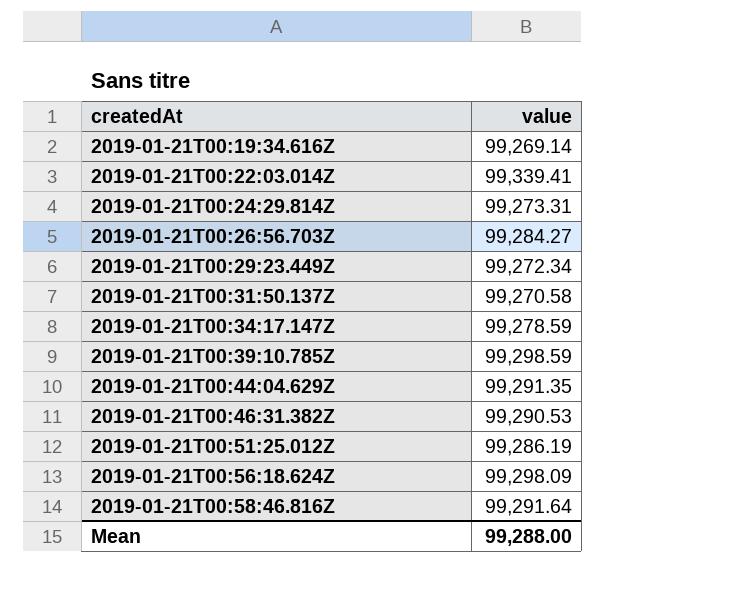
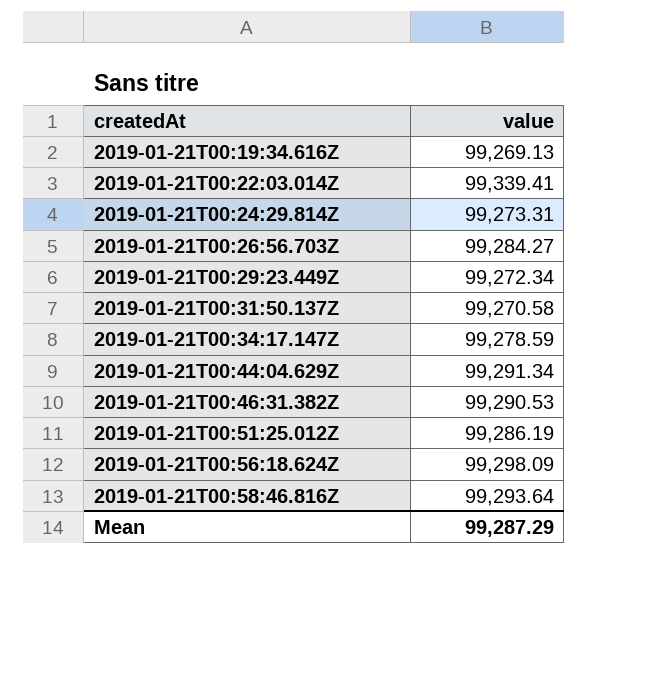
row 2019-01-21T00:39:10.785Z: 99,298.59 -> none
2019-01-21T00:19:34.616Z | value: 99,269.14 -> 99,269.13
2019-01-21T00:44:04.629Z | value: 99,291.35 -> 99,291.34
2019-01-21T00:58:46.816Z | value: 99,291.64 -> 99,293.64
Mean | value: 99,288.00 -> 99,287.29

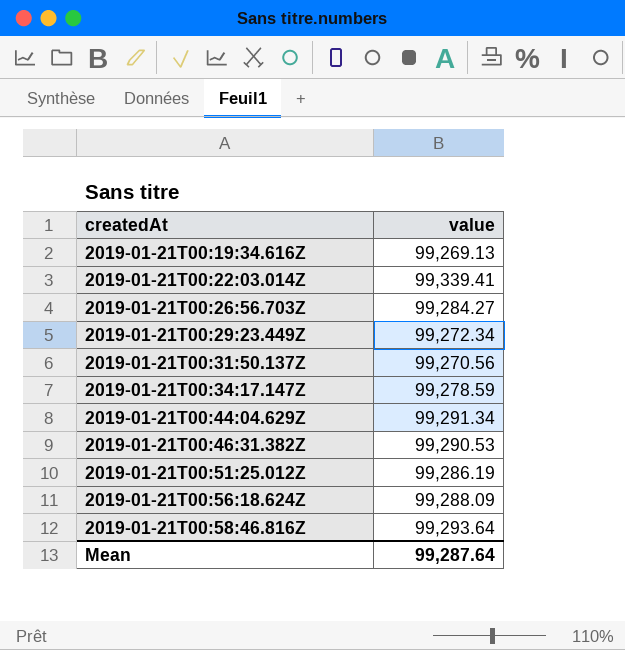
row 2019-01-21T00:24:29.814Z: 99,273.31 -> none
2019-01-21T00:31:50.137Z | value: 99,270.58 -> 99,270.56
2019-01-21T00:56:18.624Z | value: 99,298.09 -> 99,288.09
Mean | value: 99,287.29 -> 99,287.64

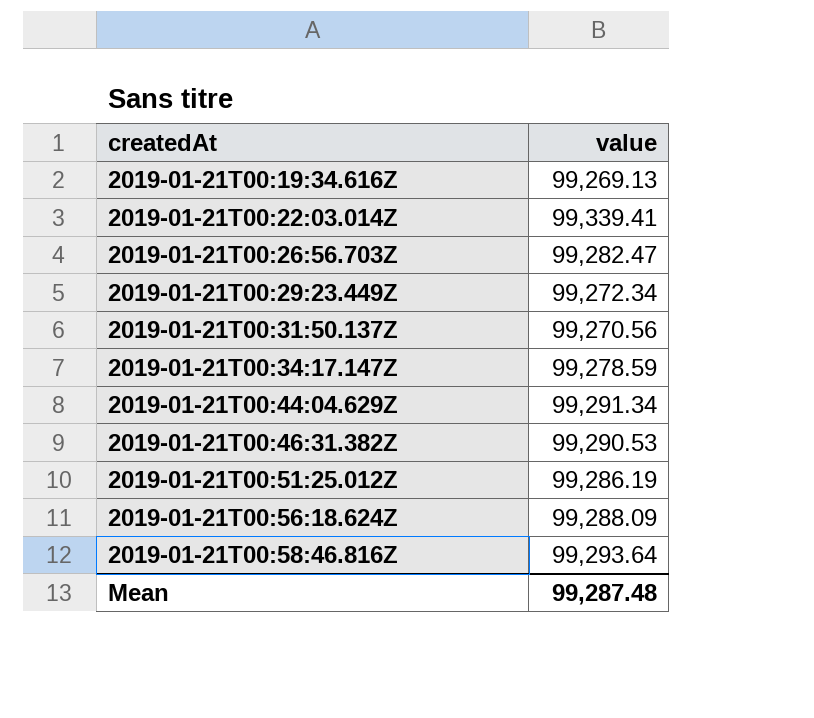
2019-01-21T00:26:56.703Z | value: 99,284.27 -> 99,282.47
Mean | value: 99,287.64 -> 99,287.48

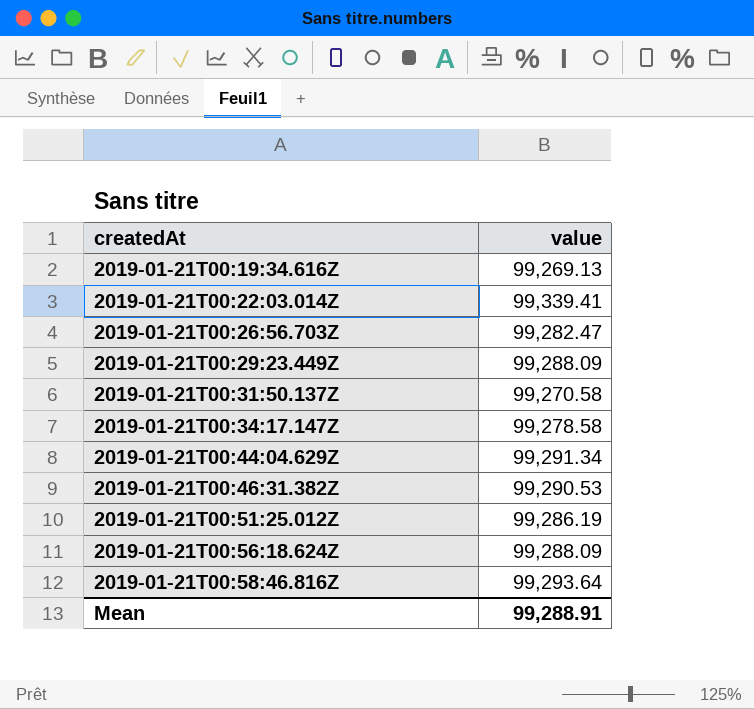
2019-01-21T00:29:23.449Z | value: 99,272.34 -> 99,288.09
2019-01-21T00:31:50.137Z | value: 99,270.56 -> 99,270.58
2019-01-21T00:34:17.147Z | value: 99,278.59 -> 99,278.58
Mean | value: 99,287.48 -> 99,288.91

